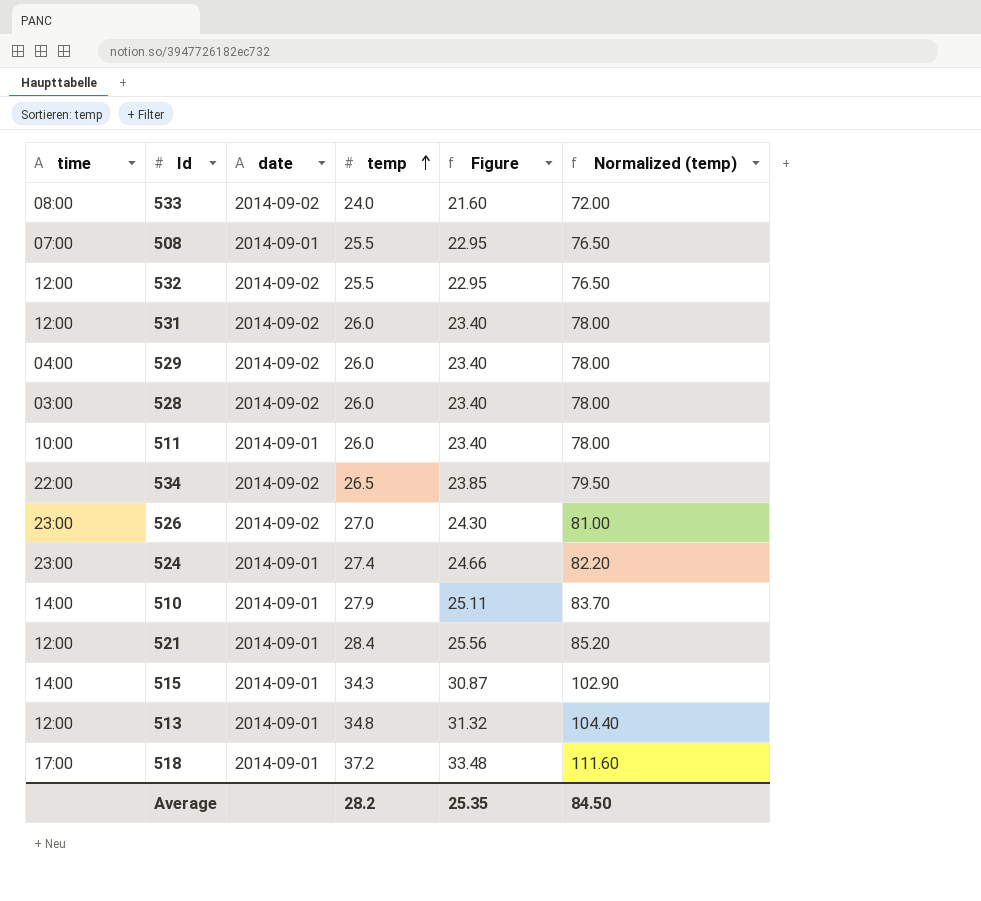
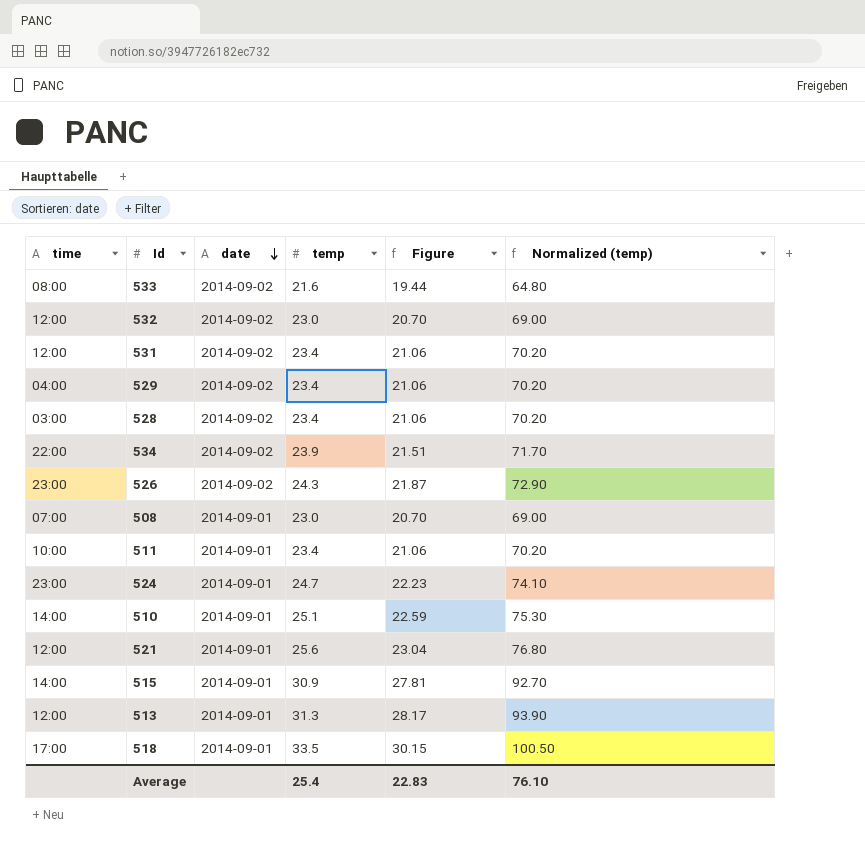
row order: temp ascending -> date descending
533 | temp: 24.0 -> 21.6
533 | Figure: 21.60 -> 19.44
533 | Normalized (temp): 72.00 -> 64.80
532 | temp: 25.5 -> 23.0
532 | Figure: 22.95 -> 20.70
532 | Normalized (temp): 76.50 -> 69.00
531 | temp: 26.0 -> 23.4
531 | Figure: 23.40 -> 21.06
531 | Normalized (temp): 78.00 -> 70.20
529 | temp: 26.0 -> 23.4
529 | Figure: 23.40 -> 21.06
529 | Normalized (temp): 78.00 -> 70.20
528 | temp: 26.0 -> 23.4
528 | Figure: 23.40 -> 21.06
528 | Normalized (temp): 78.00 -> 70.20
534 | temp: 26.5 -> 23.9
534 | Figure: 23.85 -> 21.51
534 | Normalized (temp): 79.50 -> 71.70
526 | temp: 27.0 -> 24.3
526 | Figure: 24.30 -> 21.87
526 | Normalized (temp): 81.00 -> 72.90
508 | temp: 25.5 -> 23.0
508 | Figure: 22.95 -> 20.70
508 | Normalized (temp): 76.50 -> 69.00
511 | temp: 26.0 -> 23.4
511 | Figure: 23.40 -> 21.06
511 | Normalized (temp): 78.00 -> 70.20
524 | temp: 27.4 -> 24.7
524 | Figure: 24.66 -> 22.23
524 | Normalized (temp): 82.20 -> 74.10
510 | temp: 27.9 -> 25.1
510 | Figure: 25.11 -> 22.59
510 | Normalized (temp): 83.70 -> 75.30
521 | temp: 28.4 -> 25.6
521 | Figure: 25.56 -> 23.04
521 | Normalized (temp): 85.20 -> 76.80
515 | temp: 34.3 -> 30.9
515 | Figure: 30.87 -> 27.81
515 | Normalized (temp): 102.90 -> 92.70
513 | temp: 34.8 -> 31.3
513 | Figure: 31.32 -> 28.17
513 | Normalized (temp): 104.40 -> 93.90
518 | temp: 37.2 -> 33.5
518 | Figure: 33.48 -> 30.15
518 | Normalized (temp): 111.60 -> 100.50
Average | temp: 28.2 -> 25.4
Average | Figure: 25.35 -> 22.83
Average | Normalized (temp): 84.50 -> 76.10

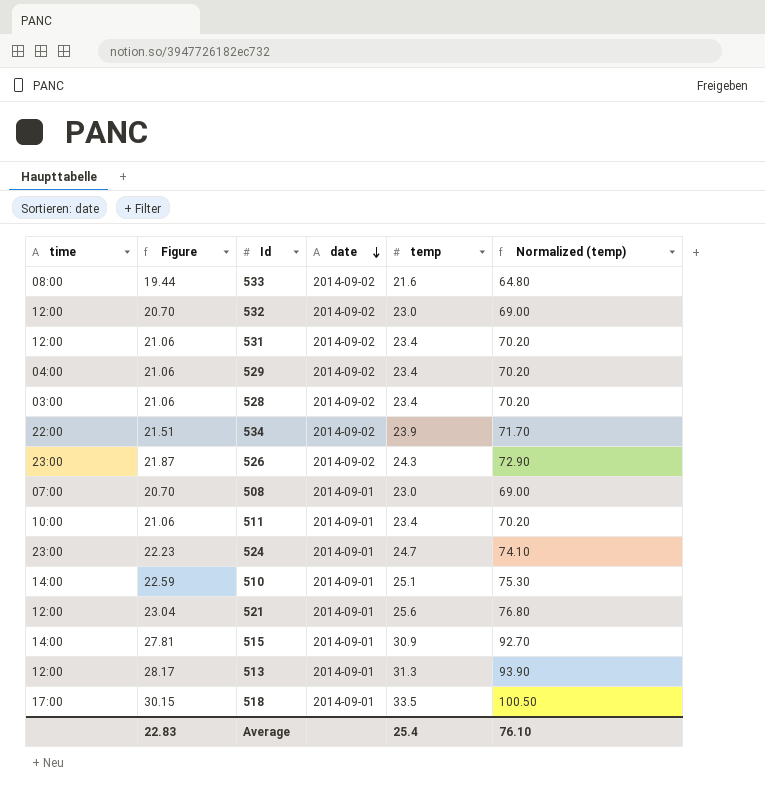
column Figure | position: 5 -> 2

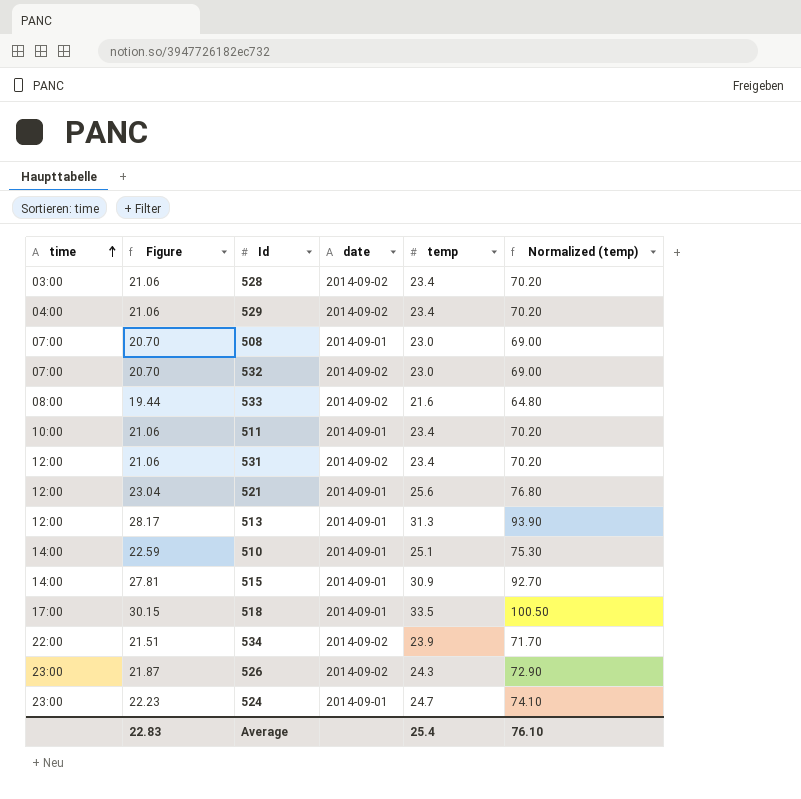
row order: date descending -> time ascending
532 | time: 12:00 -> 07:00

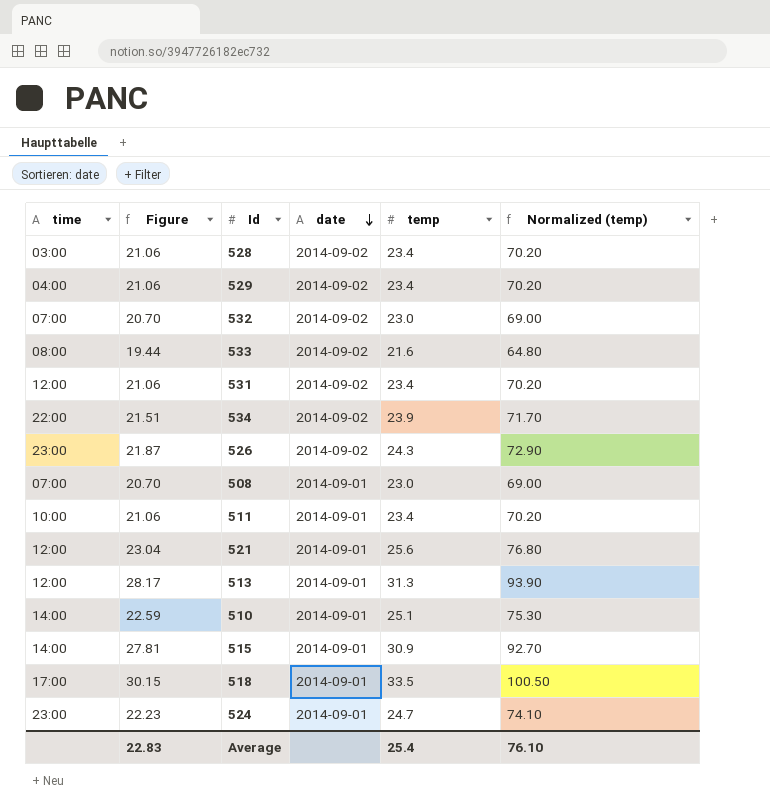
row order: time ascending -> date descending

